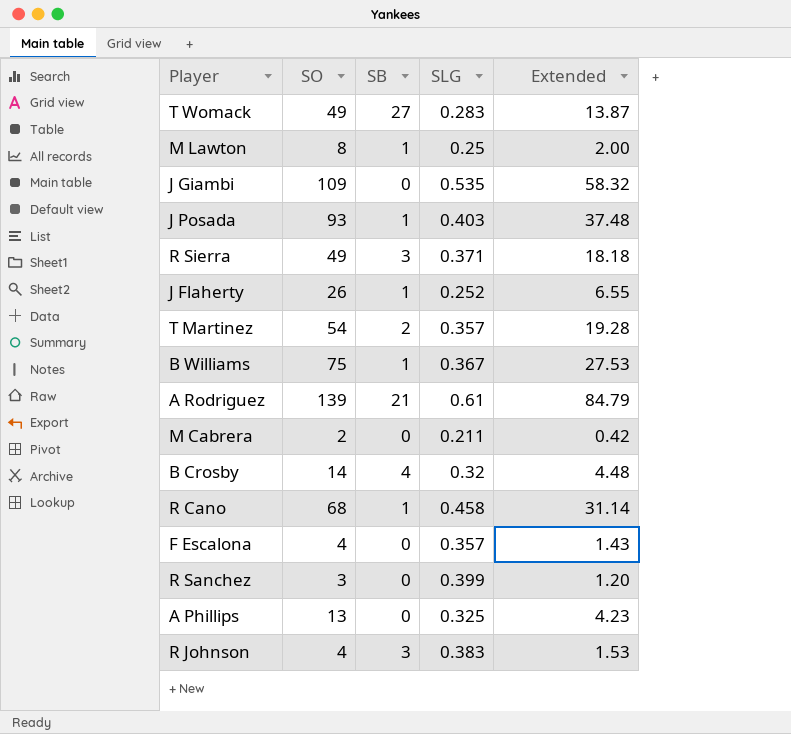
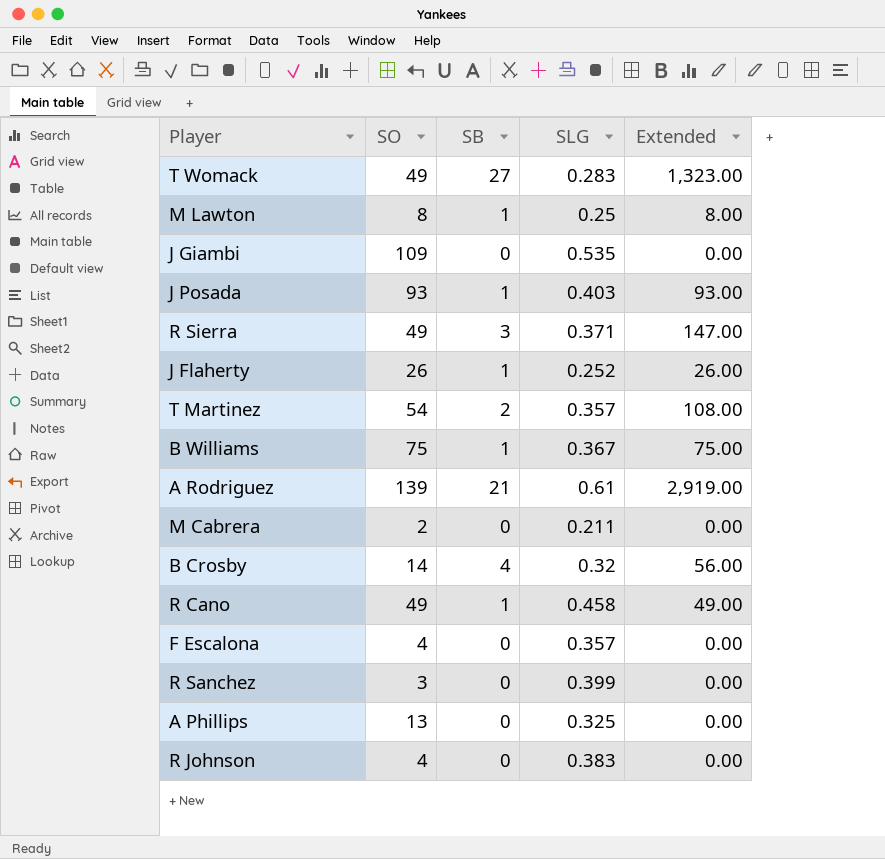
column Extended | formula: [SO] * [SLG] -> [SO] * [SB]
R Cano | SO: 68 -> 49
R Johnson | SB: 3 -> 0

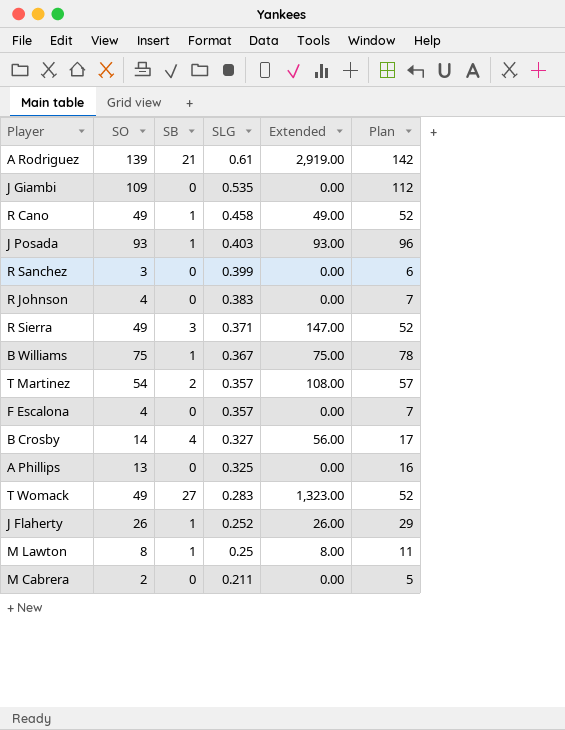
row order: none -> SLG descending
column Plan | formula: none -> [SO] + 3
B Crosby | SLG: 0.32 -> 0.327

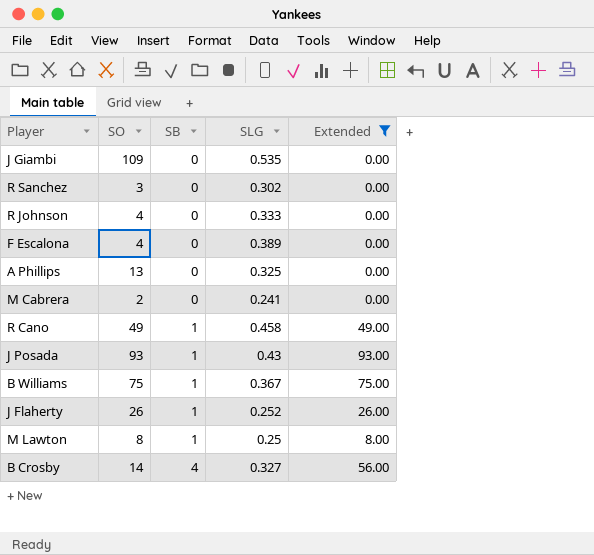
filter: none -> Extended <= 93.00
row order: SLG descending -> SB ascending
column Plan | formula: [SO] + 3 -> none
R Sanchez | SLG: 0.399 -> 0.302
R Johnson | SLG: 0.383 -> 0.333
F Escalona | SLG: 0.357 -> 0.389
M Cabrera | SLG: 0.211 -> 0.241
J Posada | SLG: 0.403 -> 0.43

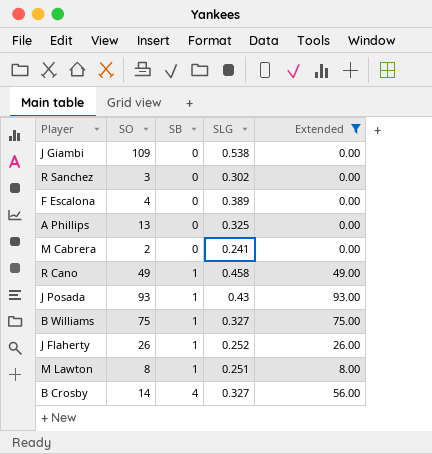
row R Johnson: 4 | 0 | 0.333 | 0.00 -> none
J Giambi | SLG: 0.535 -> 0.538
B Williams | SLG: 0.367 -> 0.327
M Lawton | SLG: 0.25 -> 0.251

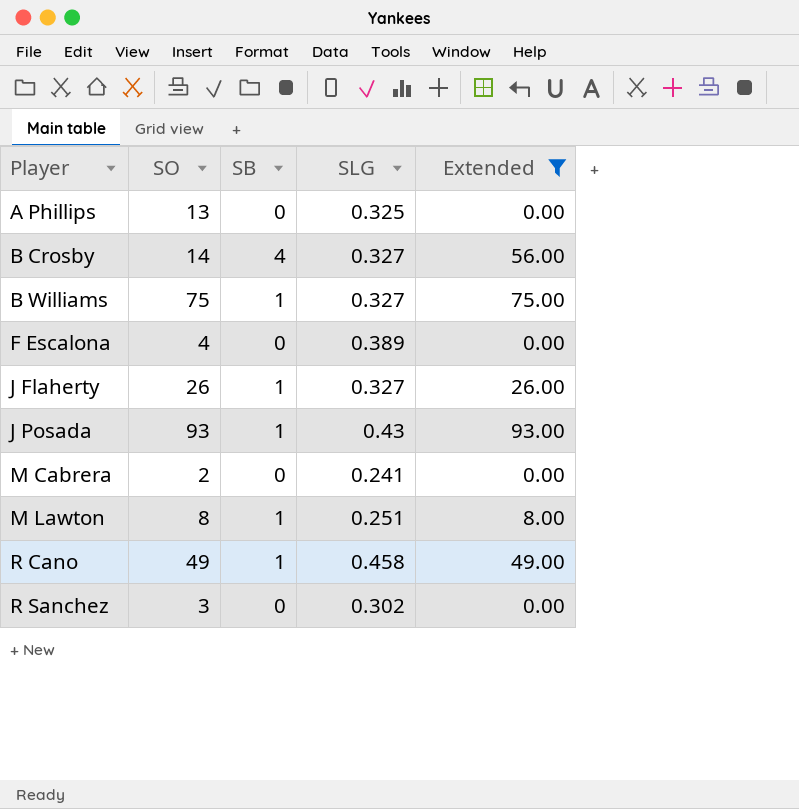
row order: SB ascending -> Player ascending
row J Giambi: 109 | 0 | 0.538 | 0.00 -> none
J Flaherty | SLG: 0.252 -> 0.327

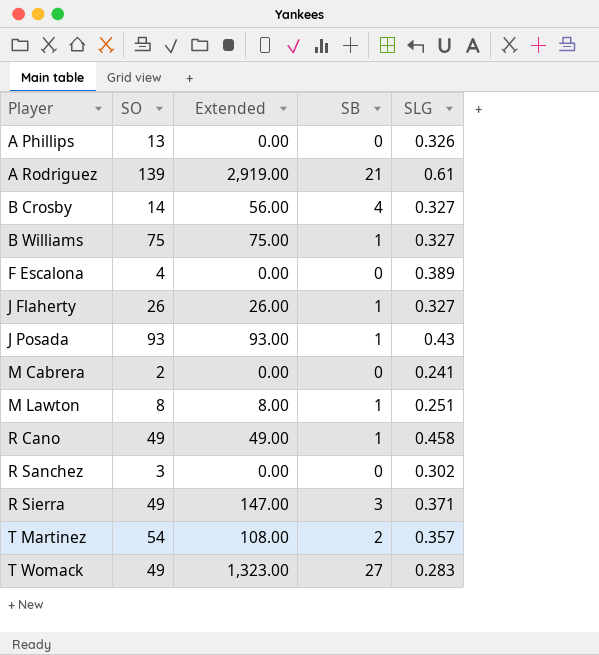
filter: Extended <= 93.00 -> none
column Extended | position: 5 -> 3
A Phillips | SLG: 0.325 -> 0.326

